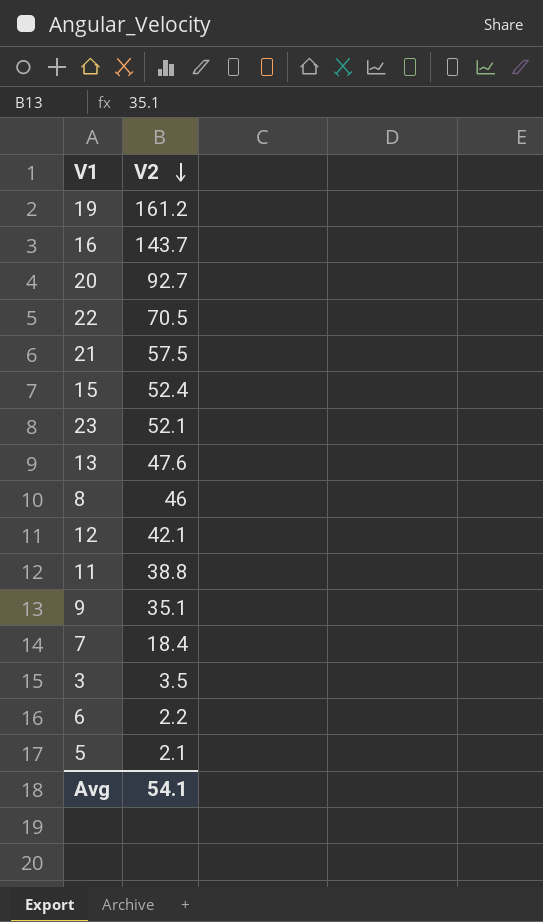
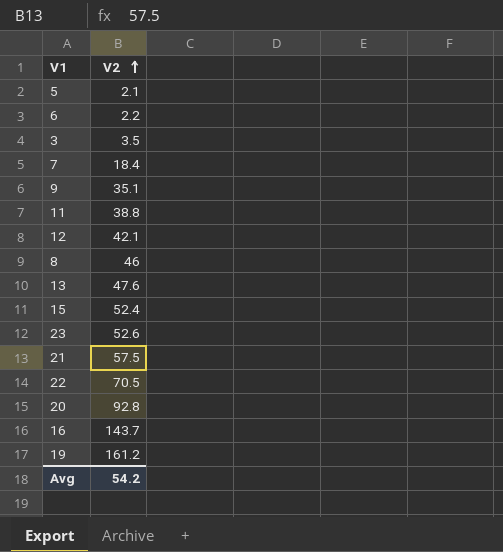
row order: V2 descending -> V2 ascending
23 | V2: 52.1 -> 52.6
20 | V2: 92.7 -> 92.8
Avg | V2: 54.1 -> 54.2

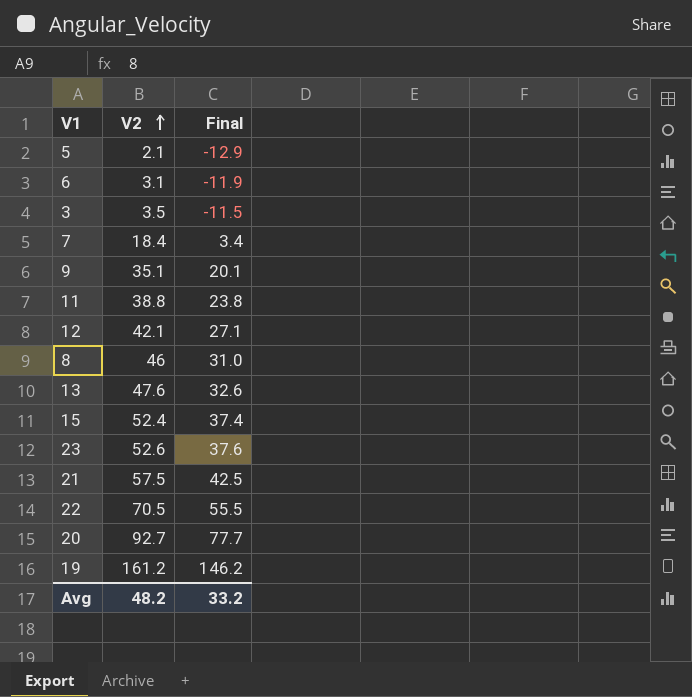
column Final | formula: none -> [V2] - 15
row 16: 143.7 -> none
6 | V2: 2.2 -> 3.1
20 | V2: 92.8 -> 92.7
Avg | V2: 54.2 -> 48.2

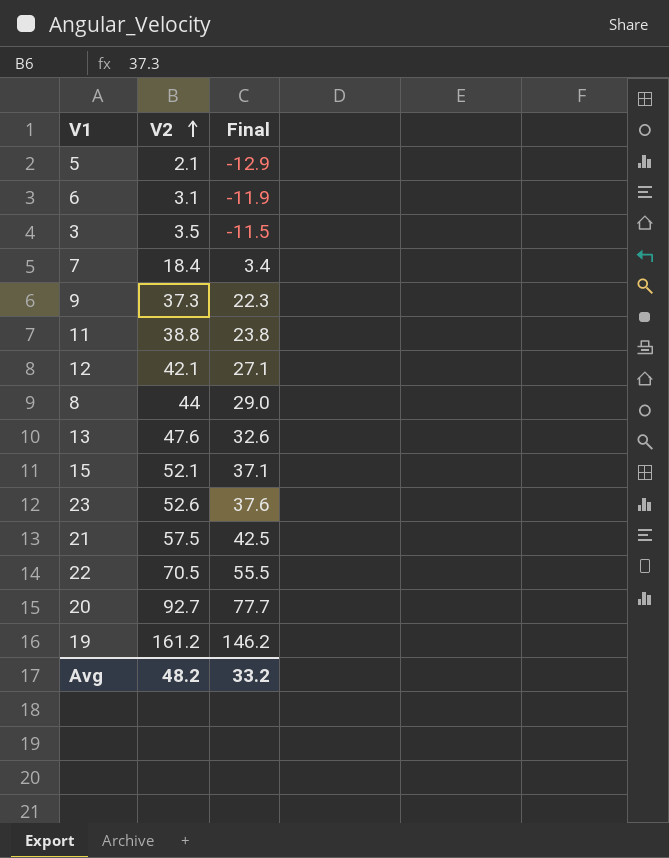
9 | V2: 35.1 -> 37.3
9 | Final: 20.1 -> 22.3
8 | V2: 46 -> 44
8 | Final: 31.0 -> 29.0
15 | V2: 52.4 -> 52.1
15 | Final: 37.4 -> 37.1

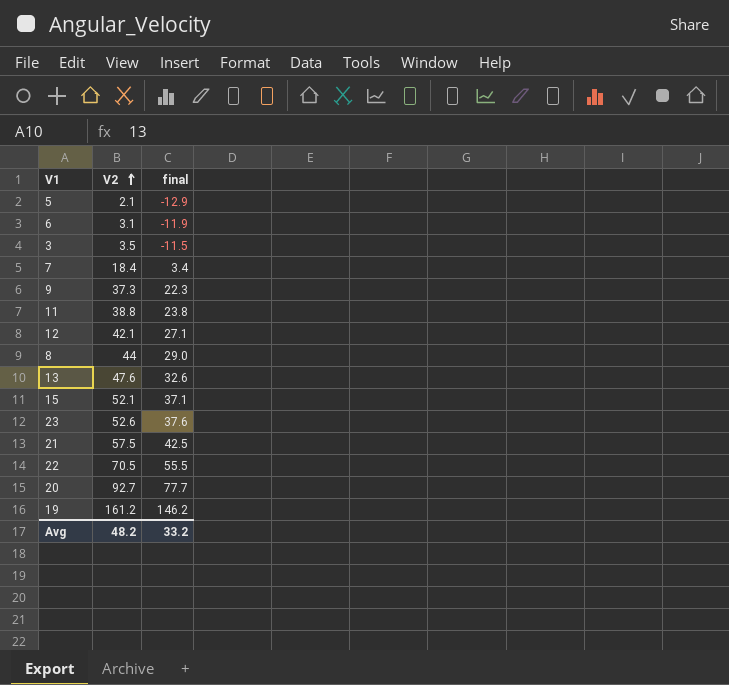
column name: Final -> final

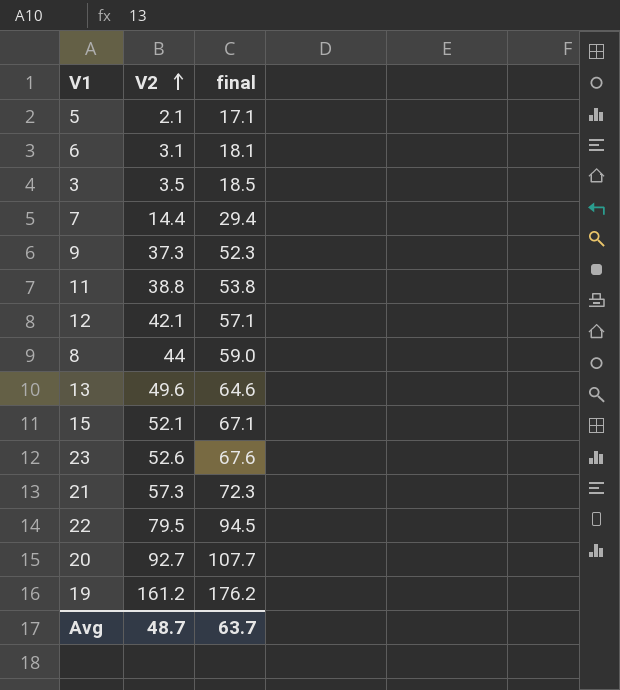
column final | formula: [V2] - 15 -> [V2] + 15
7 | V2: 18.4 -> 14.4
13 | V2: 47.6 -> 49.6
21 | V2: 57.5 -> 57.3
22 | V2: 70.5 -> 79.5
Avg | V2: 48.2 -> 48.7
Avg | final: 33.2 -> 63.7

